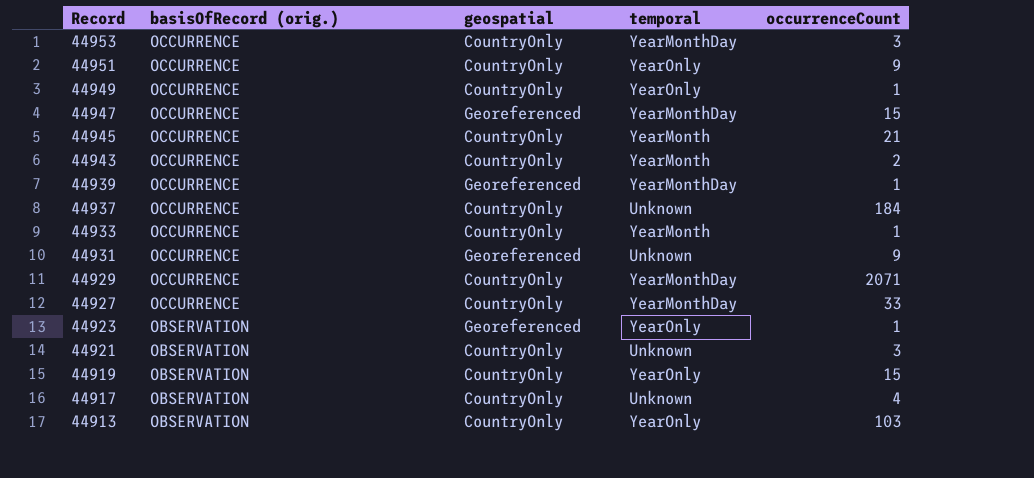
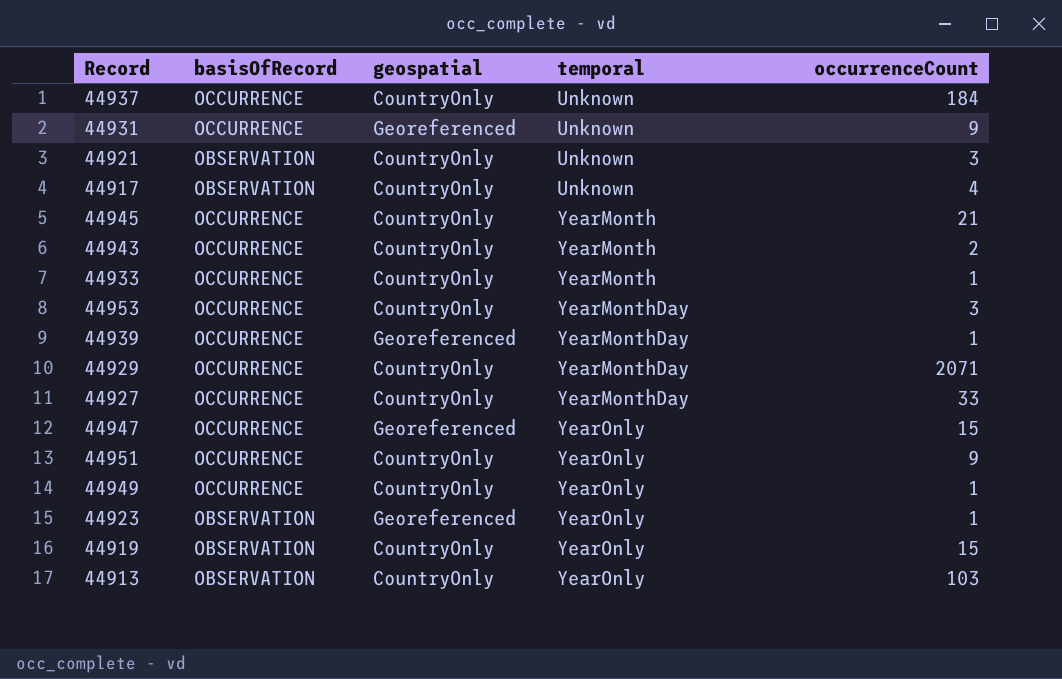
row order: Record descending -> temporal ascending
column name: basisOfRecord (orig.) -> basisOfRecord
44947 | temporal: YearMonthDay -> YearOnly

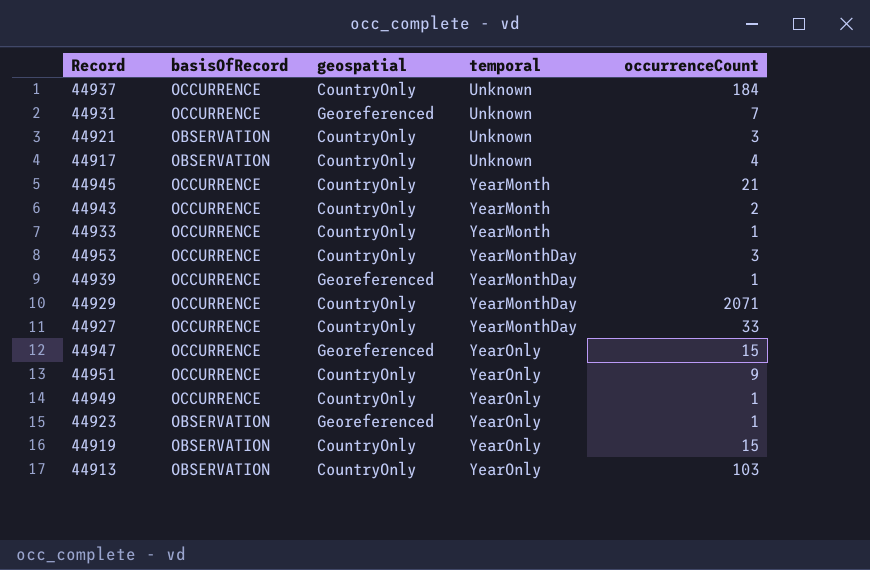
44931 | occurrenceCount: 9 -> 7

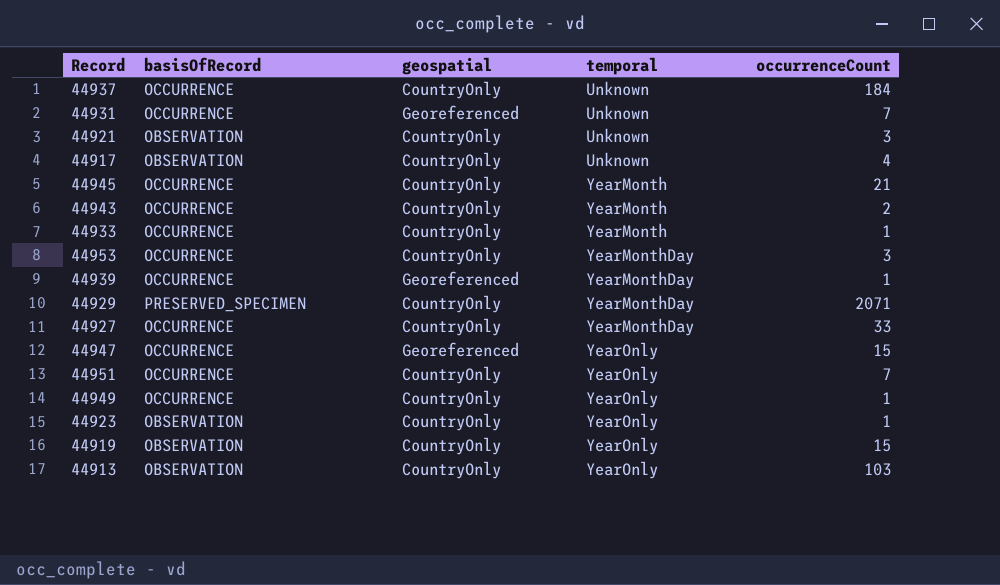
44929 | basisOfRecord: OCCURRENCE -> PRESERVED_SPECIMEN
44951 | occurrenceCount: 9 -> 7
44923 | geospatial: Georeferenced -> CountryOnly

